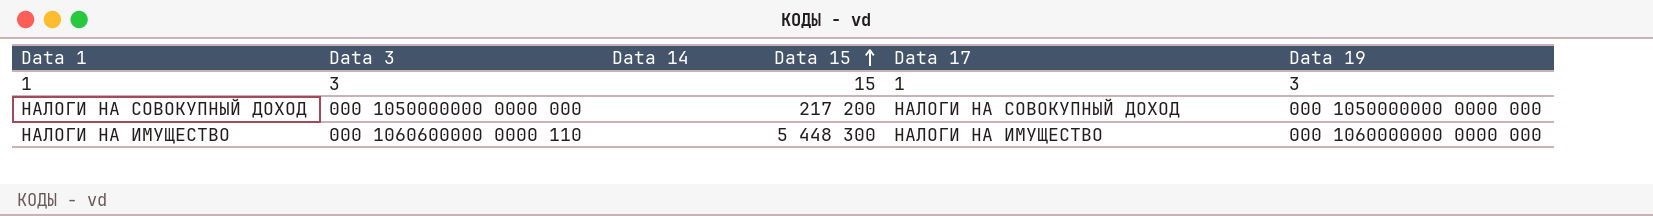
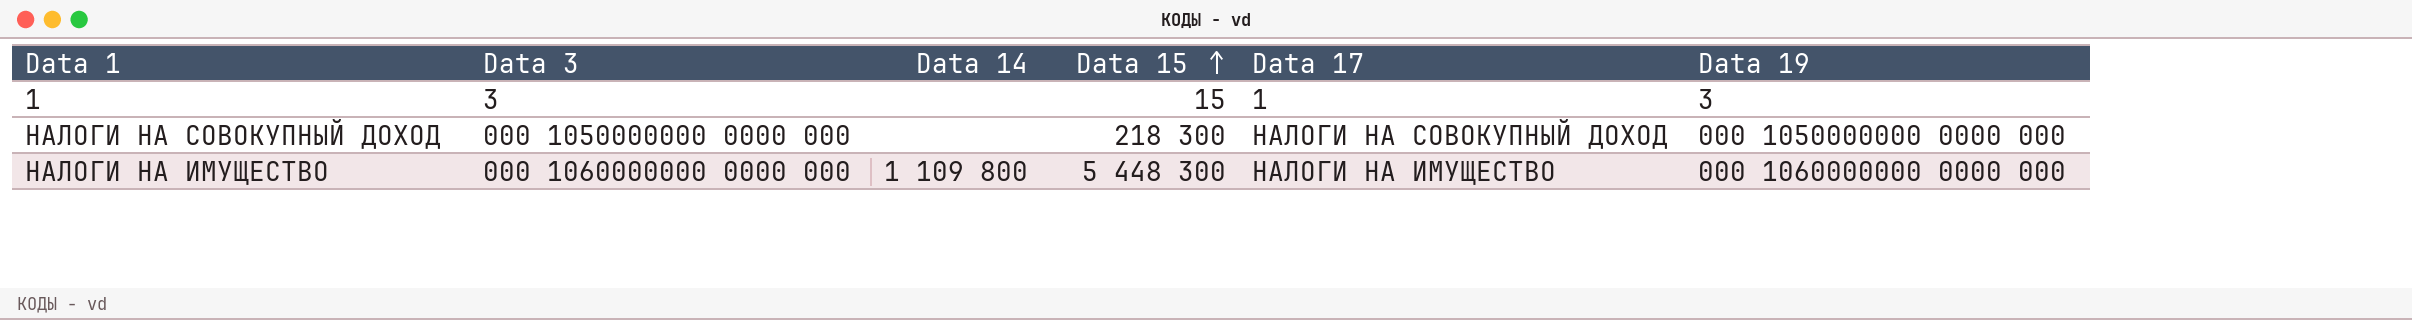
НАЛОГИ НА СОВОКУПНЫЙ ДОХОД | Data 15: 217 200 -> 218 300
НАЛОГИ НА ИМУЩЕСТВО | Data 3: 000 1060600000 0000 110 -> 000 1060000000 0000 000
НАЛОГИ НА ИМУЩЕСТВО | Data 14: none -> 1 109 800

